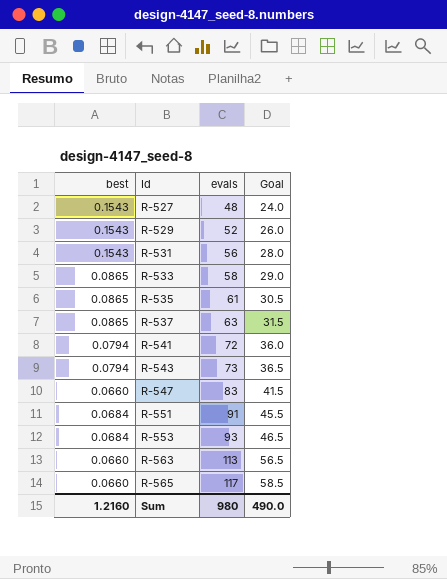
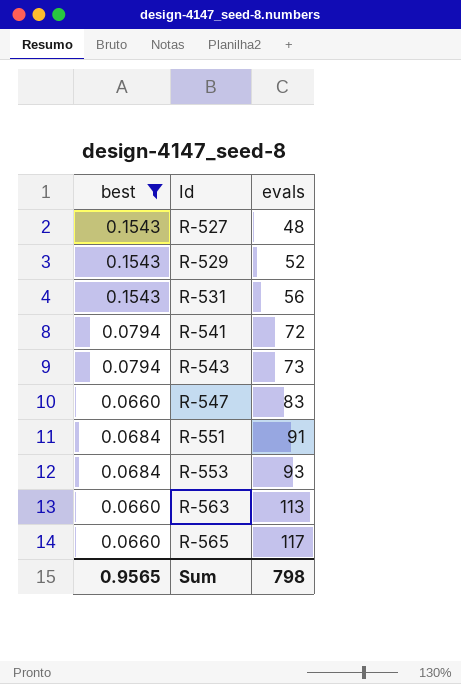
filter: none -> best != 0.0865
column Goal | formula: [evals] * 0.5 -> none
Sum | best: 1.2160 -> 0.9565
Sum | evals: 980 -> 798

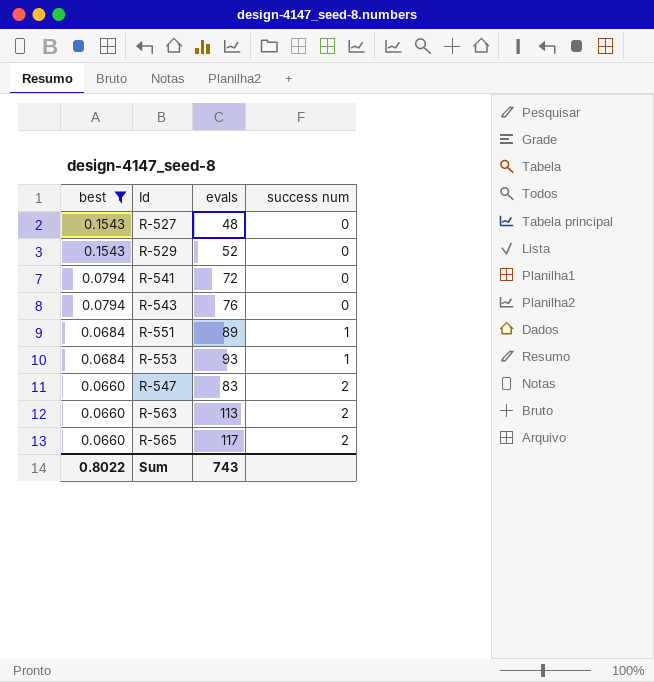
row order: Id ascending -> best descending
column success num | position: none -> 4
row R-531: 0.1543 | 56 -> none
R-543 | evals: 73 -> 76
R-551 | evals: 91 -> 89
Sum | best: 0.9565 -> 0.8022
Sum | evals: 798 -> 743

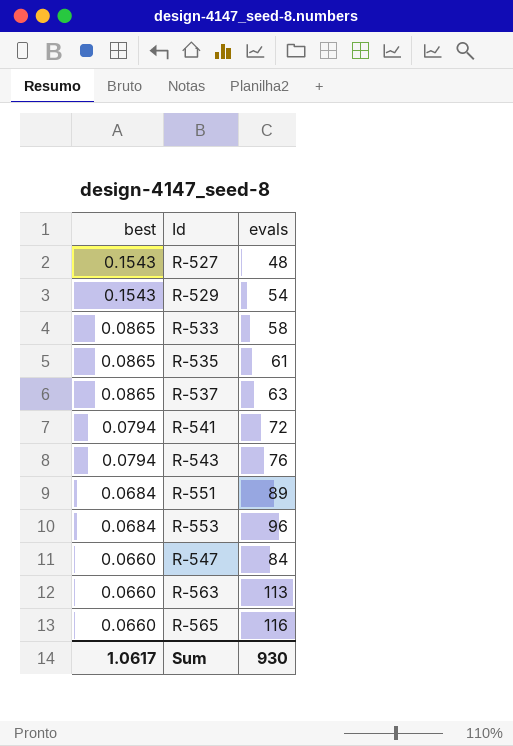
filter: best != 0.0865 -> none
column success num | position: 4 -> none
R-529 | evals: 52 -> 54
R-553 | evals: 93 -> 96
R-547 | evals: 83 -> 84
R-565 | evals: 117 -> 116
Sum | best: 0.8022 -> 1.0617
Sum | evals: 743 -> 930

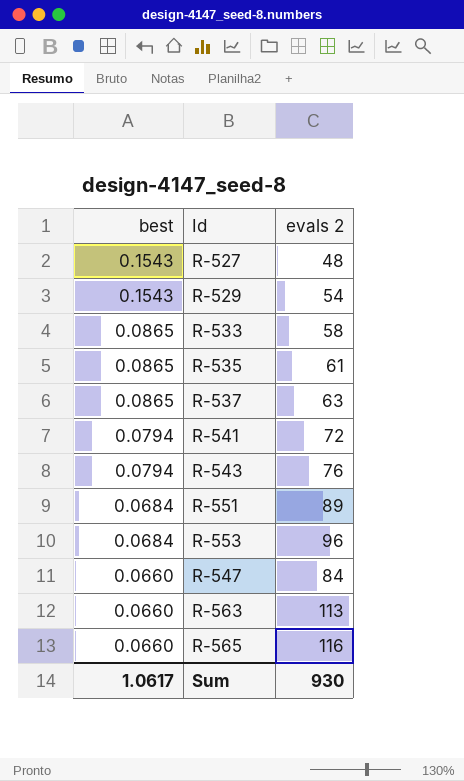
column name: evals -> evals 2

